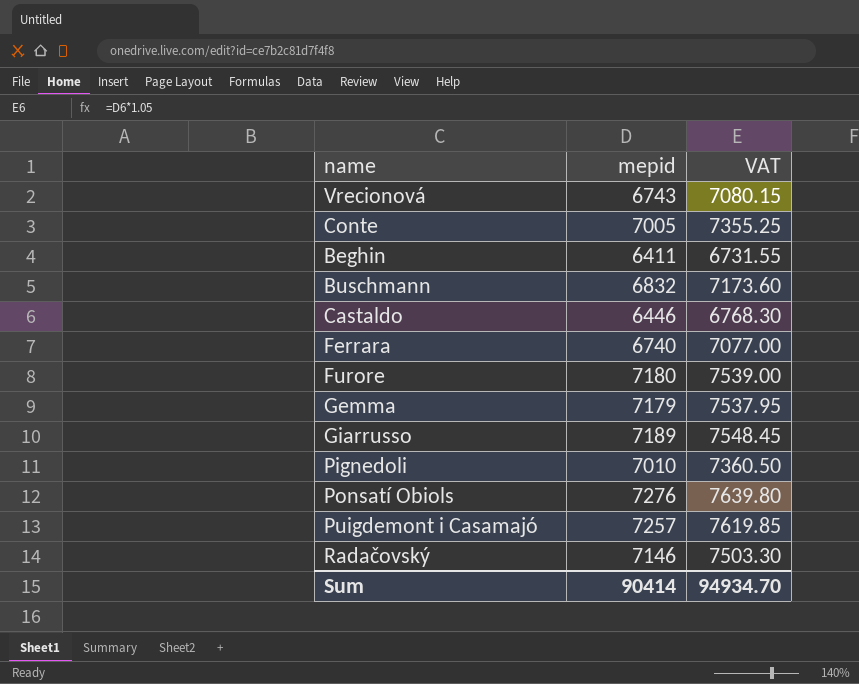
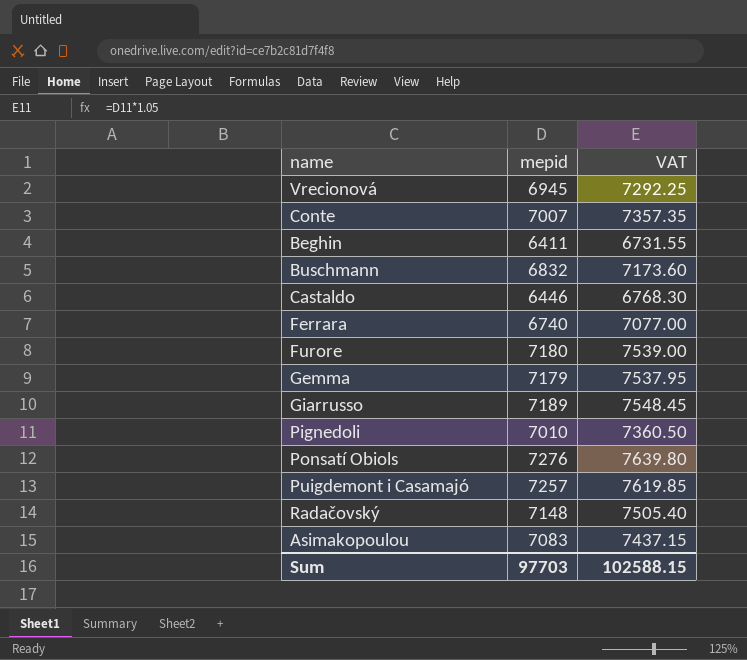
Vrecionová | mepid: 6743 -> 6945
Vrecionová | VAT: 7080.15 -> 7292.25
Conte | mepid: 7005 -> 7007
Conte | VAT: 7355.25 -> 7357.35
Radačovský | mepid: 7146 -> 7148
Radačovský | VAT: 7503.30 -> 7505.40
row Asimakopoulou: none -> 7083 | 7437.15
Sum | mepid: 90414 -> 97703
Sum | VAT: 94934.70 -> 102588.15

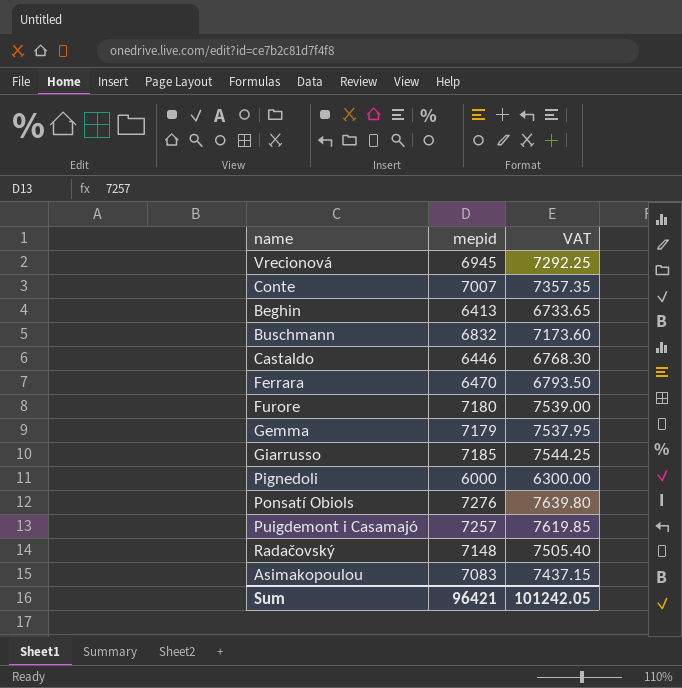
Beghin | mepid: 6411 -> 6413
Beghin | VAT: 6731.55 -> 6733.65
Ferrara | mepid: 6740 -> 6470
Ferrara | VAT: 7077.00 -> 6793.50
Giarrusso | mepid: 7189 -> 7185
Giarrusso | VAT: 7548.45 -> 7544.25
Pignedoli | mepid: 7010 -> 6000
Pignedoli | VAT: 7360.50 -> 6300.00
Sum | mepid: 97703 -> 96421
Sum | VAT: 102588.15 -> 101242.05

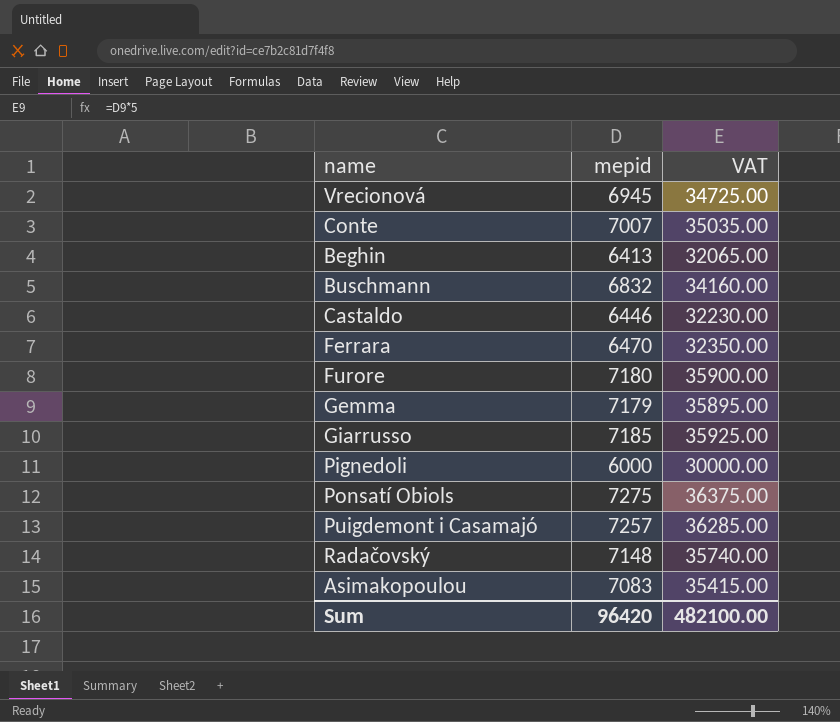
column VAT | formula: [mepid] * 1.05 -> [mepid] * 5
Ponsatí Obiols | mepid: 7276 -> 7275
Sum | mepid: 96421 -> 96420
Sum | VAT: 101242.05 -> 482100.00

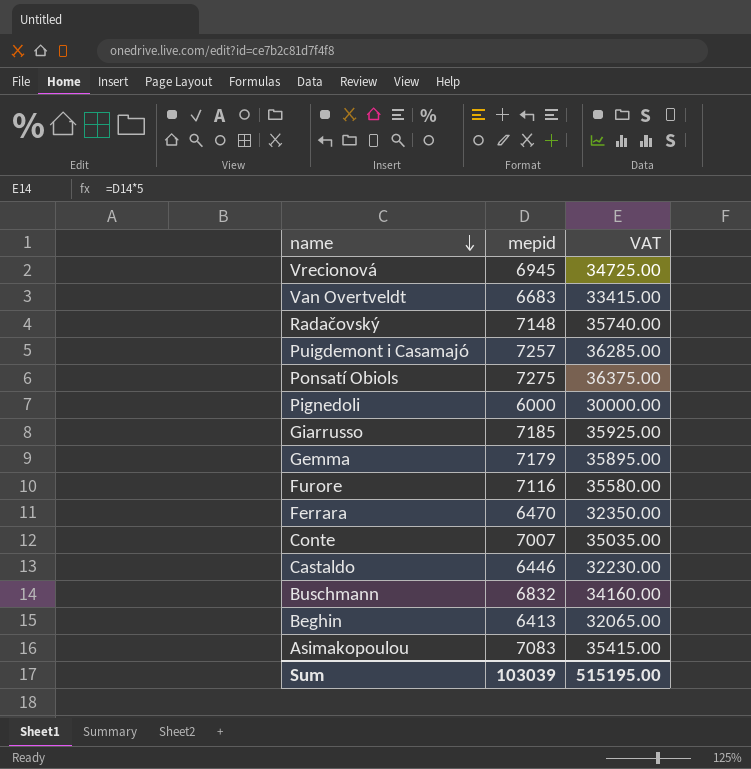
row order: none -> name descending
row Van Overtveldt: none -> 6683 | 33415.00
Furore | mepid: 7180 -> 7116
Furore | VAT: 35900.00 -> 35580.00
Sum | mepid: 96420 -> 103039
Sum | VAT: 482100.00 -> 515195.00

